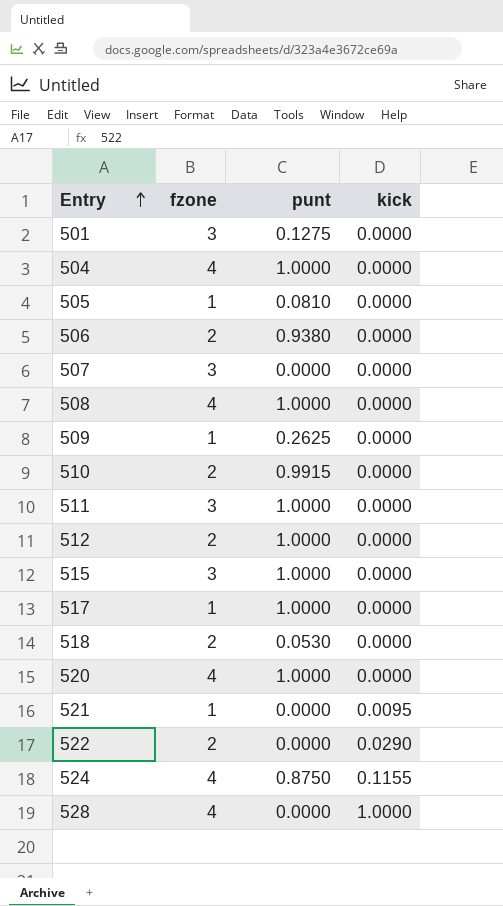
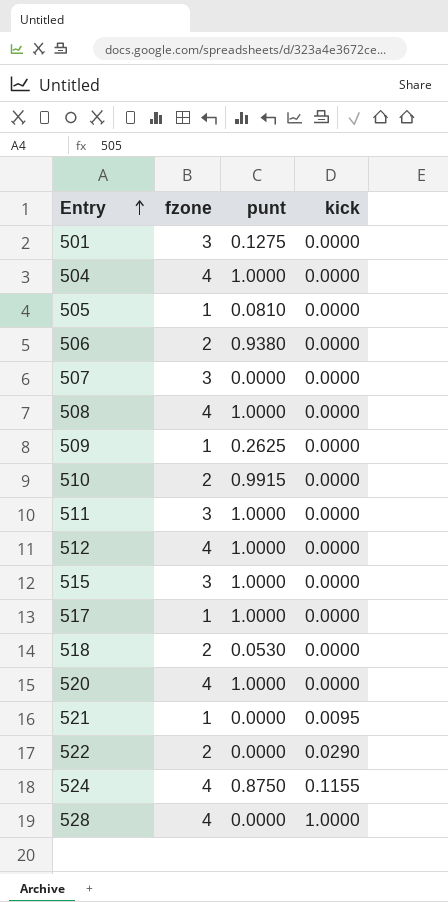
512 | fzone: 2 -> 4

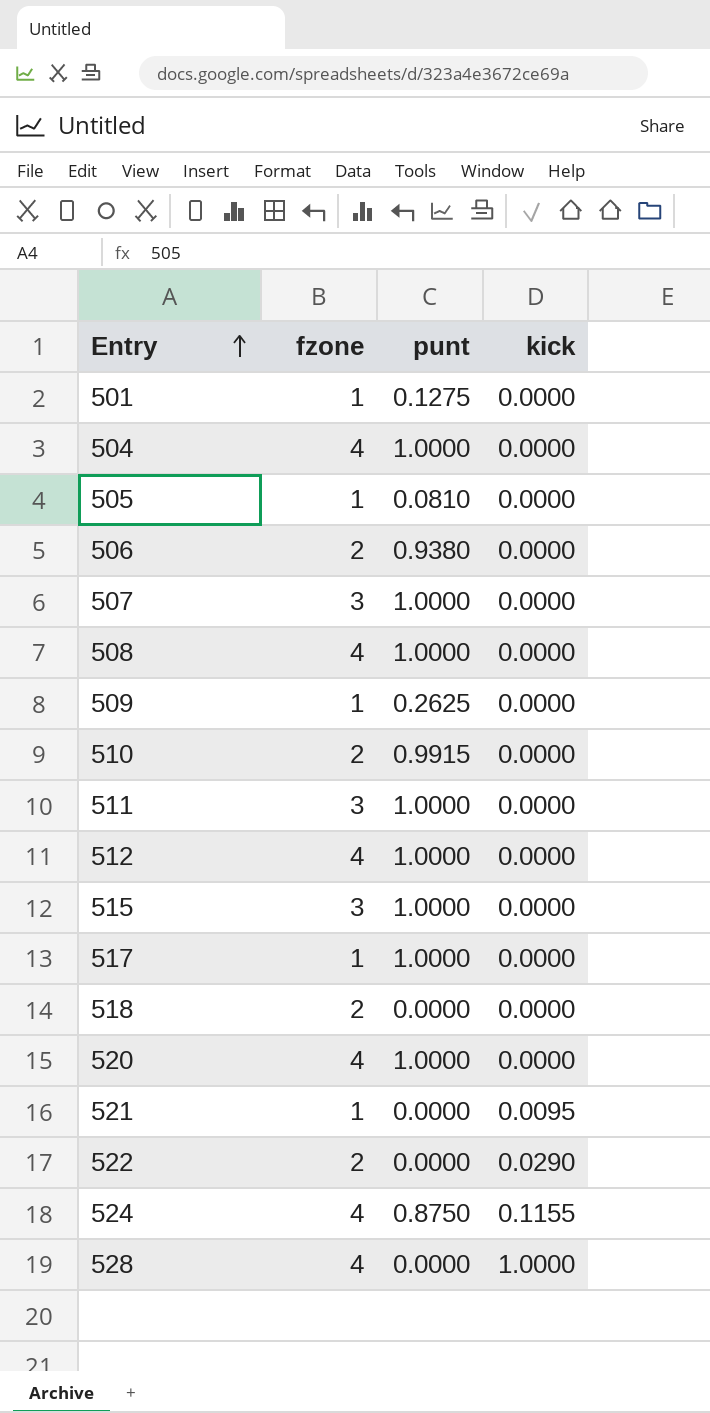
501 | fzone: 3 -> 1
507 | punt: 0.0000 -> 1.0000
518 | punt: 0.0530 -> 0.0000

